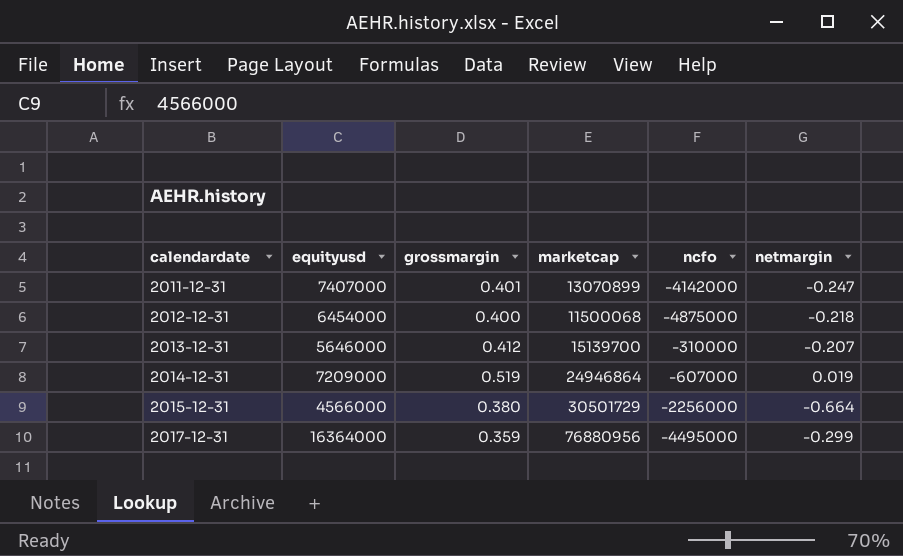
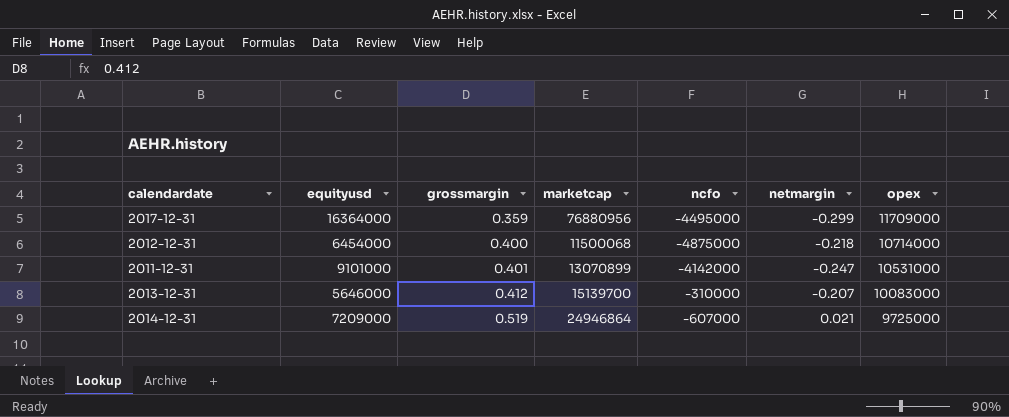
row order: calendardate ascending -> grossmargin ascending
column opex | position: none -> 7
row 2015-12-31: 4566000 | 0.380 | 30501729 | -2256000 | -0.664 -> none
2011-12-31 | equityusd: 7407000 -> 9101000
2014-12-31 | netmargin: 0.019 -> 0.021

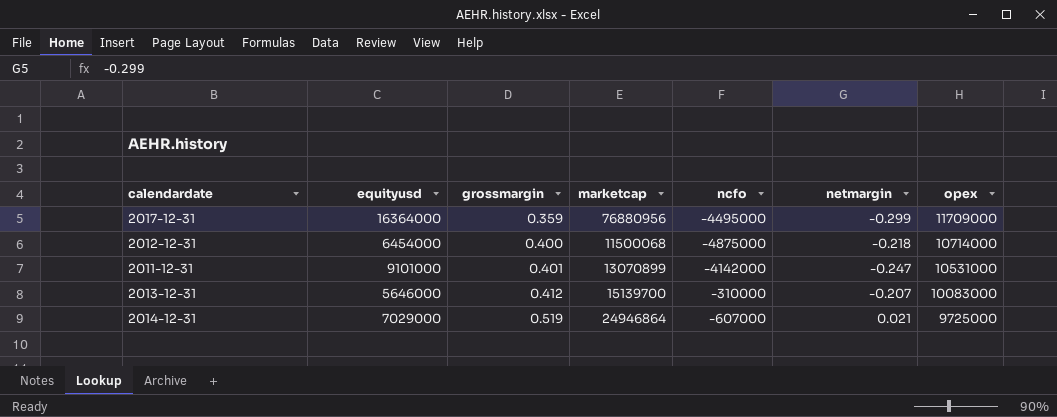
2014-12-31 | equityusd: 7209000 -> 7029000

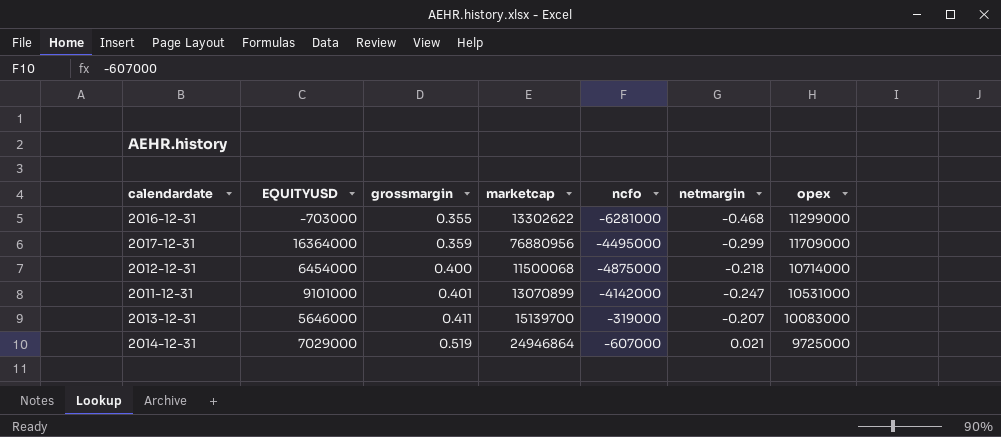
column name: equityusd -> EQUITYUSD
row 2016-12-31: none -> -703000 | 0.355 | 13302622 | -6281000 | -0.468 | 11299000
2013-12-31 | grossmargin: 0.412 -> 0.411
2013-12-31 | ncfo: -310000 -> -319000

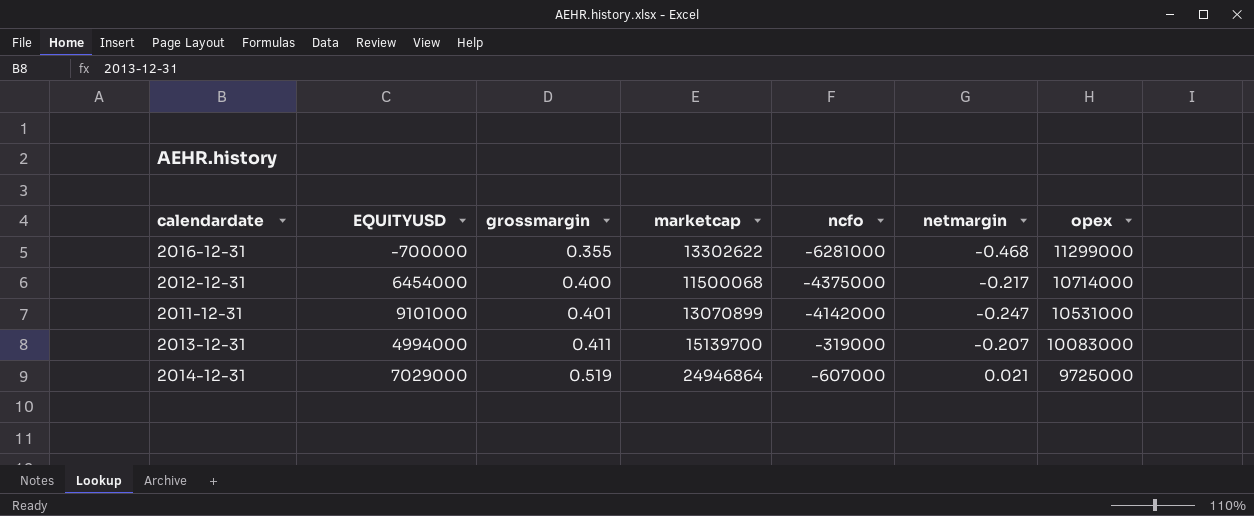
row 2017-12-31: 16364000 | 0.359 | 76880956 | -4495000 | -0.299 | 11709000 -> none
2016-12-31 | EQUITYUSD: -703000 -> -700000
2012-12-31 | ncfo: -4875000 -> -4375000
2012-12-31 | netmargin: -0.218 -> -0.217
2013-12-31 | EQUITYUSD: 5646000 -> 4994000

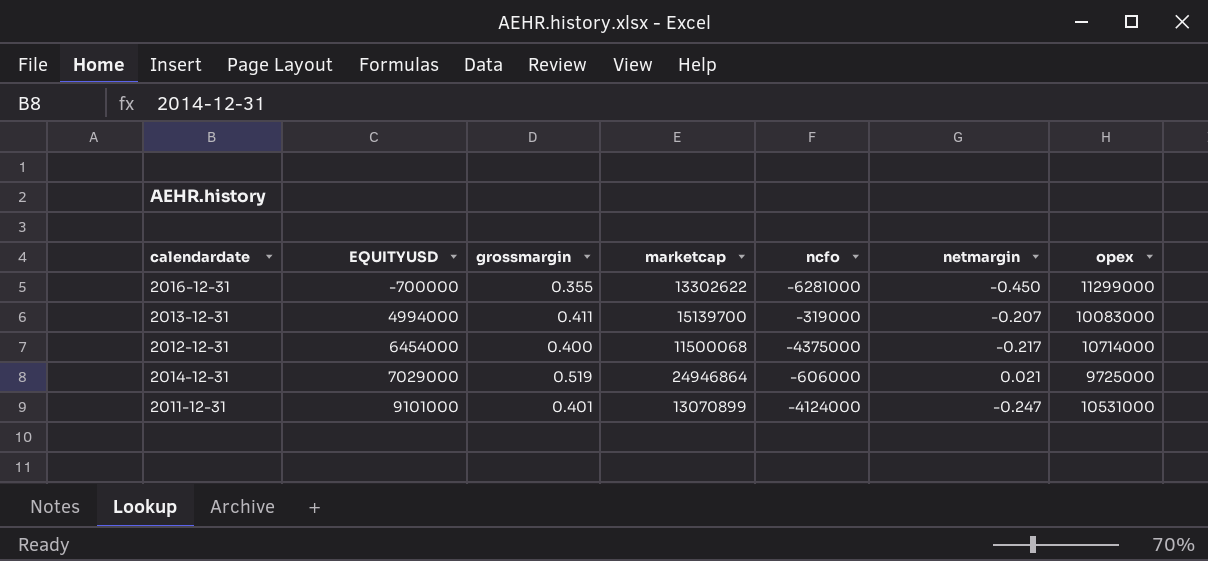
row order: grossmargin ascending -> EQUITYUSD ascending
2016-12-31 | netmargin: -0.468 -> -0.450
2014-12-31 | ncfo: -607000 -> -606000
2011-12-31 | ncfo: -4142000 -> -4124000

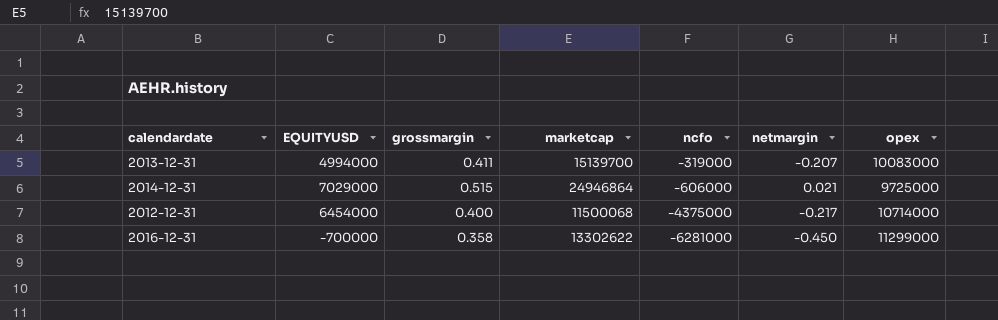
row order: EQUITYUSD ascending -> ncfo descending
row 2011-12-31: 9101000 | 0.401 | 13070899 | -4124000 | -0.247 | 10531000 -> none
2014-12-31 | grossmargin: 0.519 -> 0.515
2016-12-31 | grossmargin: 0.355 -> 0.358

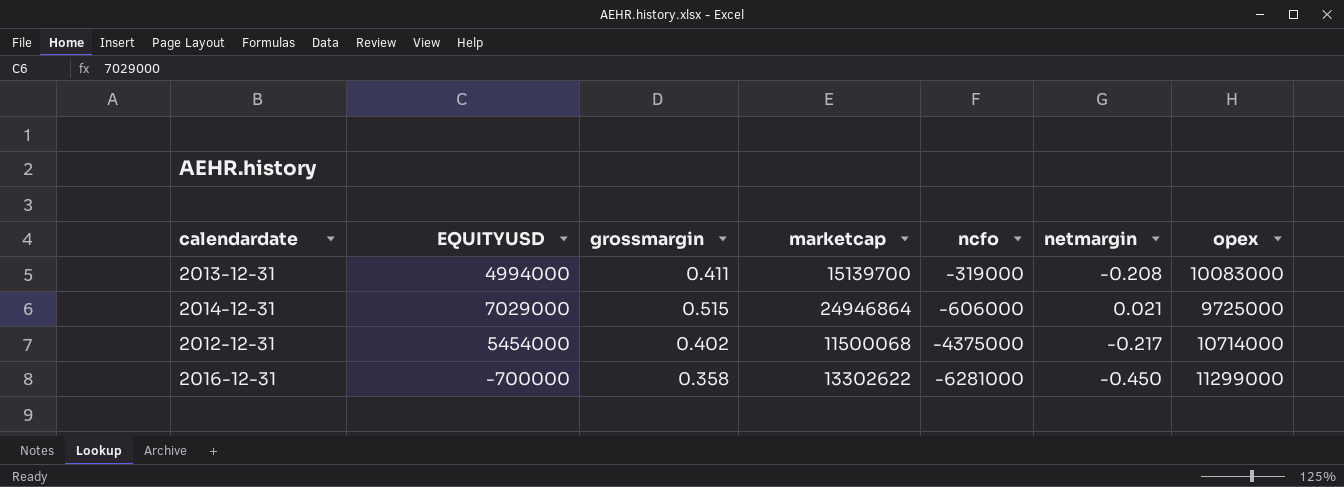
2013-12-31 | netmargin: -0.207 -> -0.208
2012-12-31 | EQUITYUSD: 6454000 -> 5454000
2012-12-31 | grossmargin: 0.400 -> 0.402

